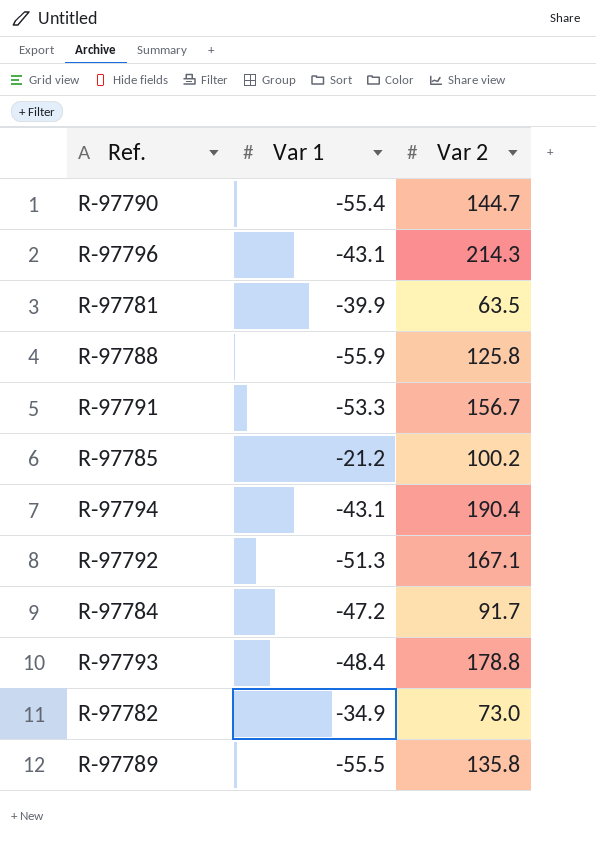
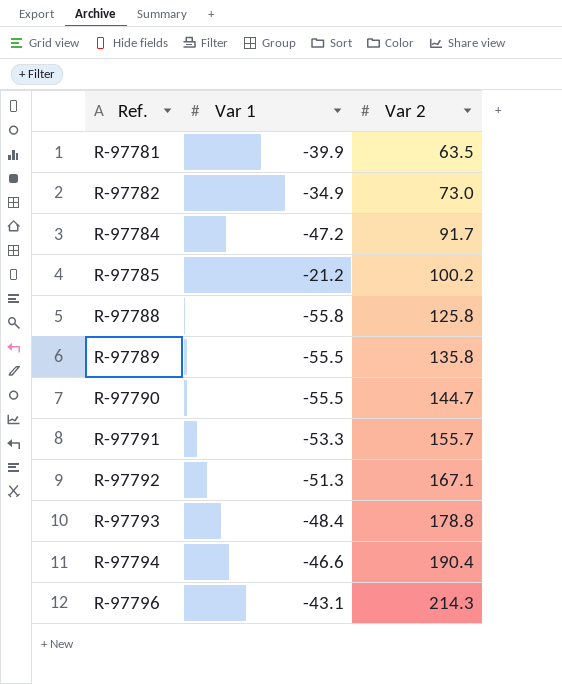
row order: none -> Ref. ascending
R-97788 | Var 1: -55.9 -> -55.8
R-97790 | Var 1: -55.4 -> -55.5
R-97791 | Var 2: 156.7 -> 155.7
R-97794 | Var 1: -43.1 -> -46.6

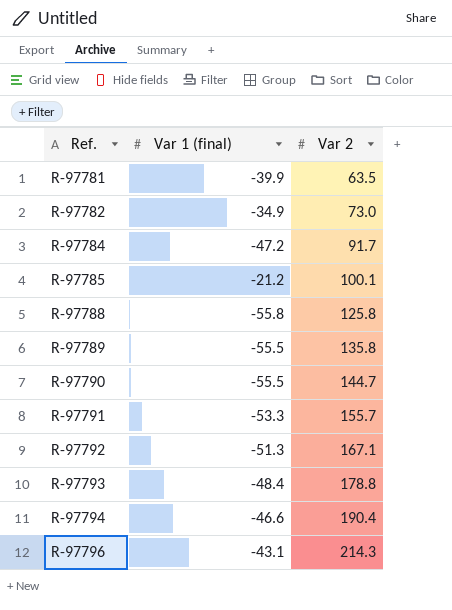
column name: Var 1 -> Var 1 (final)
R-97785 | Var 2: 100.2 -> 100.1

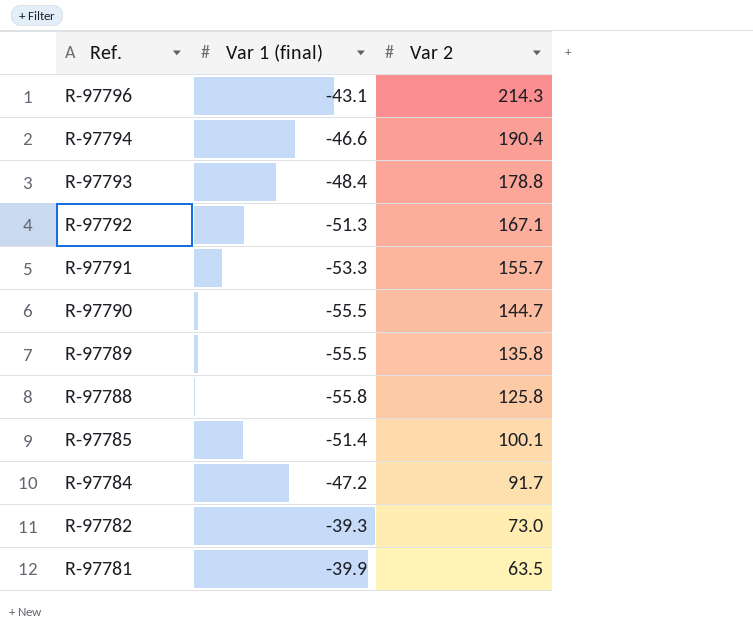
row order: Ref. ascending -> Ref. descending
R-97785 | Var 1 (final): -21.2 -> -51.4
R-97782 | Var 1 (final): -34.9 -> -39.3

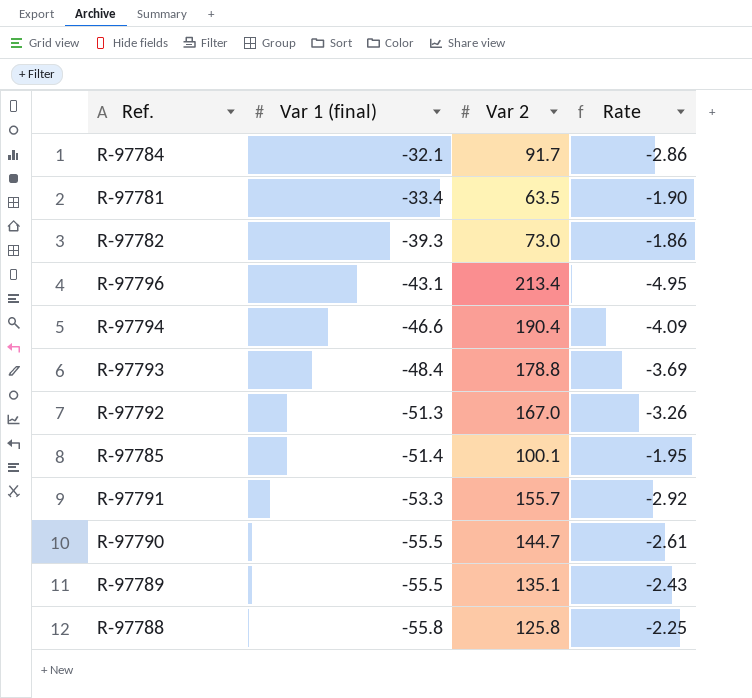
row order: Ref. descending -> Var 1 (final) descending
column Rate | formula: none -> [Var 2] / [Var 1 (final)]
R-97784 | Var 1 (final): -47.2 -> -32.1
R-97781 | Var 1 (final): -39.9 -> -33.4
R-97796 | Var 2: 214.3 -> 213.4
R-97792 | Var 2: 167.1 -> 167.0
R-97789 | Var 2: 135.8 -> 135.1

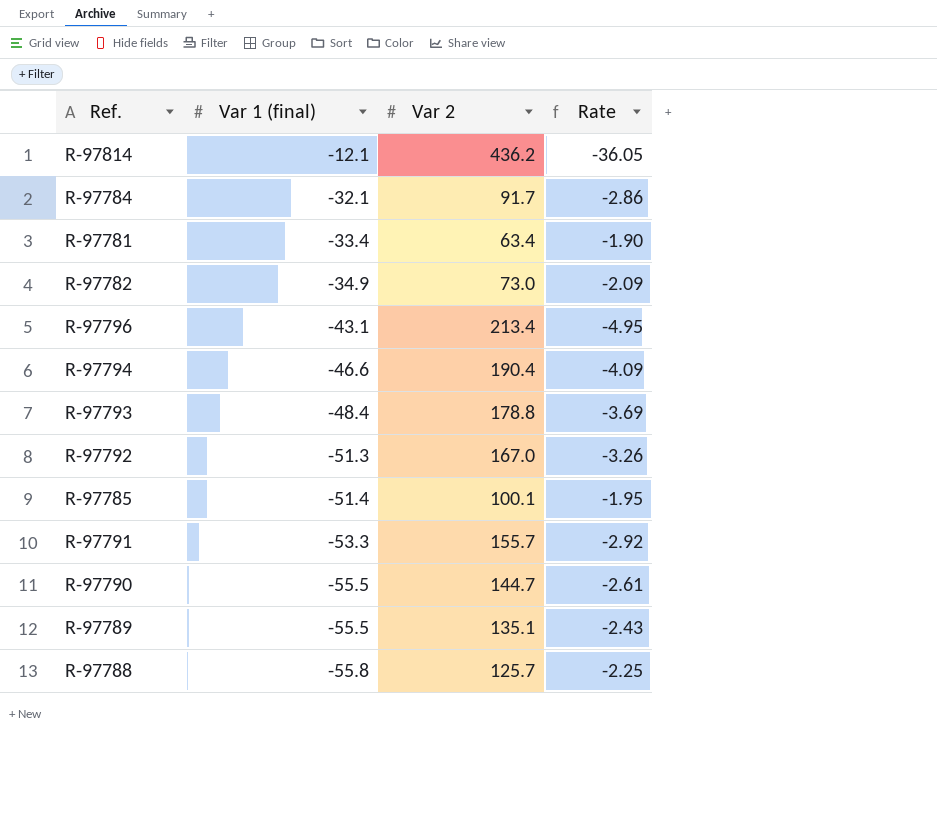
row R-97814: none -> -12.1 | 436.2 | -36.05
R-97781 | Var 2: 63.5 -> 63.4
R-97782 | Var 1 (final): -39.3 -> -34.9
R-97782 | Rate: -1.86 -> -2.09
R-97788 | Var 2: 125.8 -> 125.7

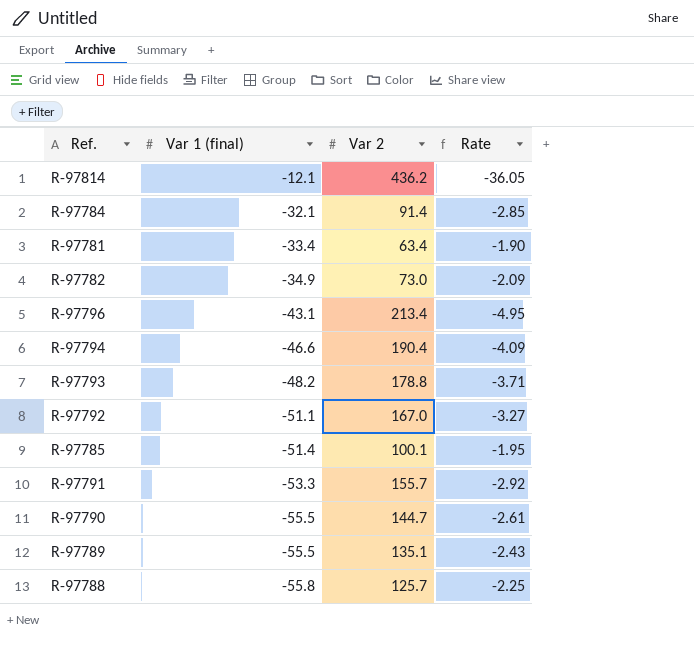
R-97784 | Var 2: 91.7 -> 91.4
R-97784 | Rate: -2.86 -> -2.85
R-97793 | Var 1 (final): -48.4 -> -48.2
R-97793 | Rate: -3.69 -> -3.71
R-97792 | Var 1 (final): -51.3 -> -51.1
R-97792 | Rate: -3.26 -> -3.27

